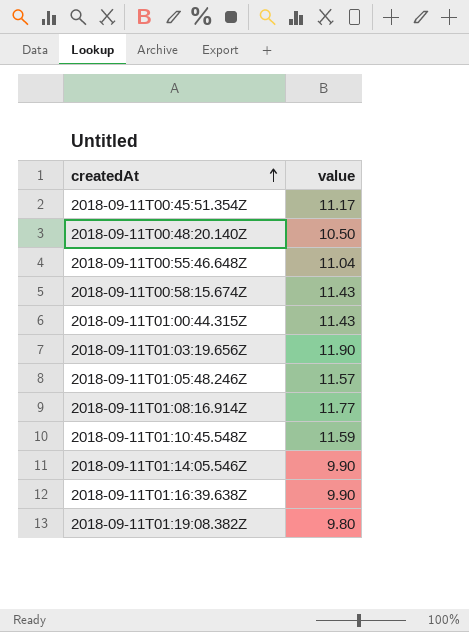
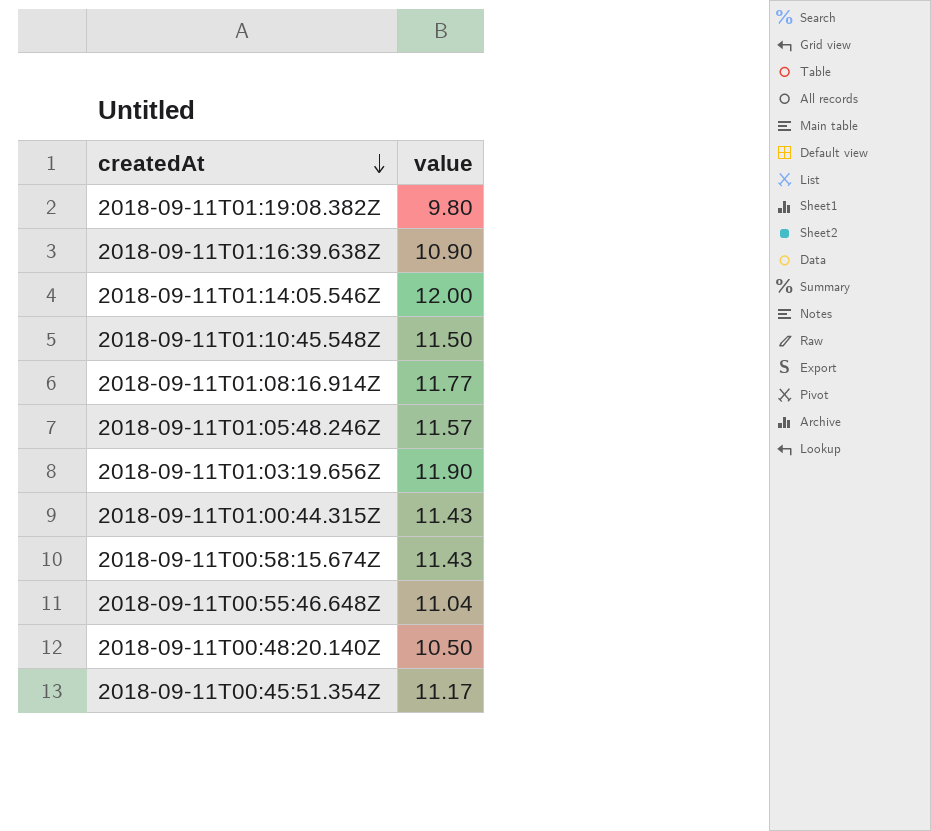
row order: createdAt ascending -> createdAt descending
2018-09-11T01:16:39.638Z | value: 9.90 -> 10.90
2018-09-11T01:14:05.546Z | value: 9.90 -> 12.00
2018-09-11T01:10:45.548Z | value: 11.59 -> 11.50

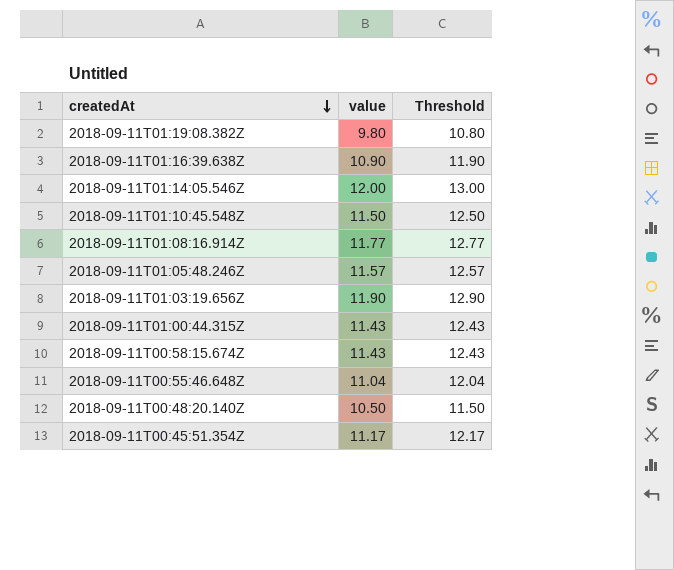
column Threshold | formula: none -> [value] + 1

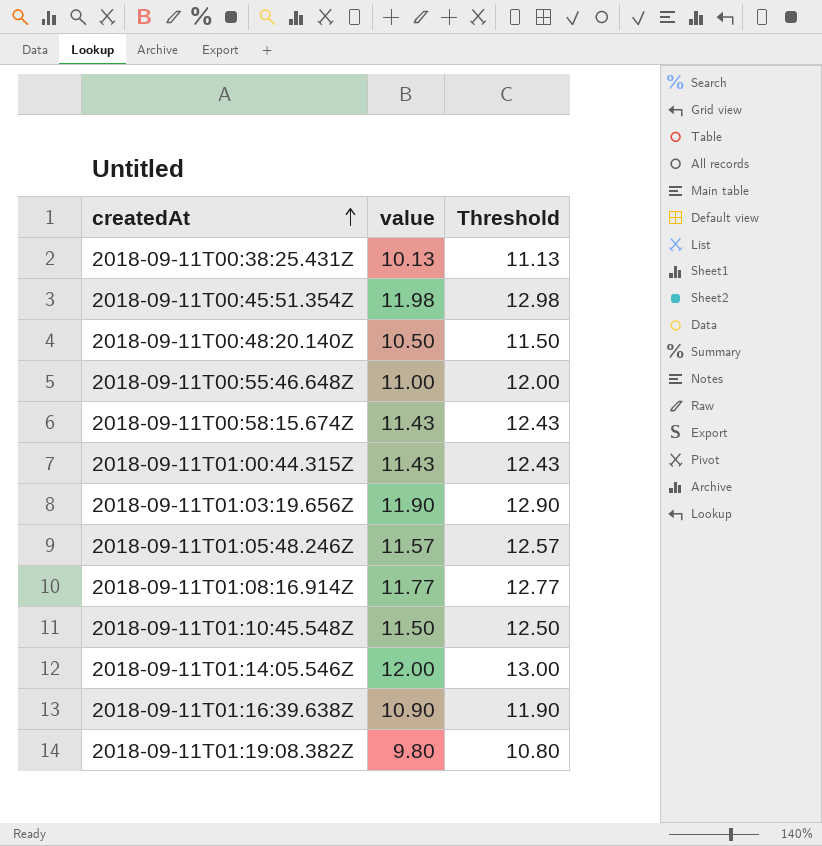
row order: createdAt descending -> createdAt ascending
row 2018-09-11T00:38:25.431Z: none -> 10.13 | 11.13
2018-09-11T00:45:51.354Z | value: 11.17 -> 11.98
2018-09-11T00:45:51.354Z | Threshold: 12.17 -> 12.98
2018-09-11T00:55:46.648Z | value: 11.04 -> 11.00
2018-09-11T00:55:46.648Z | Threshold: 12.04 -> 12.00

